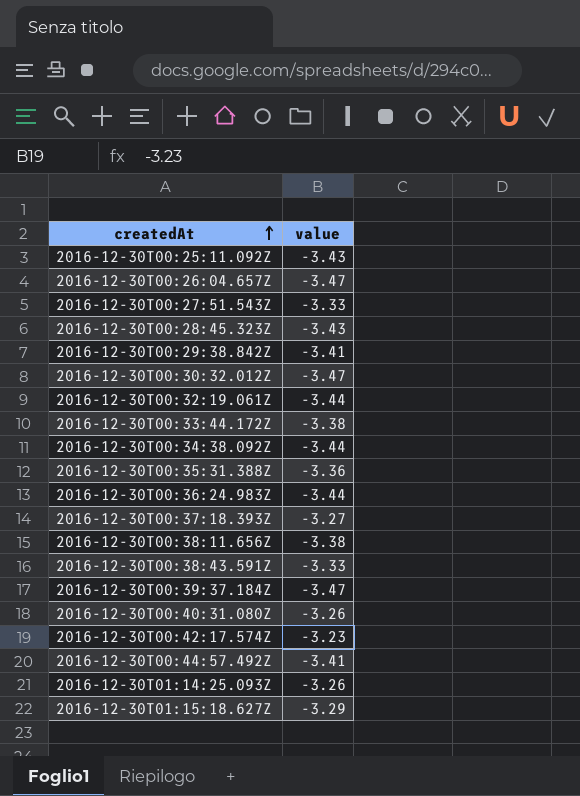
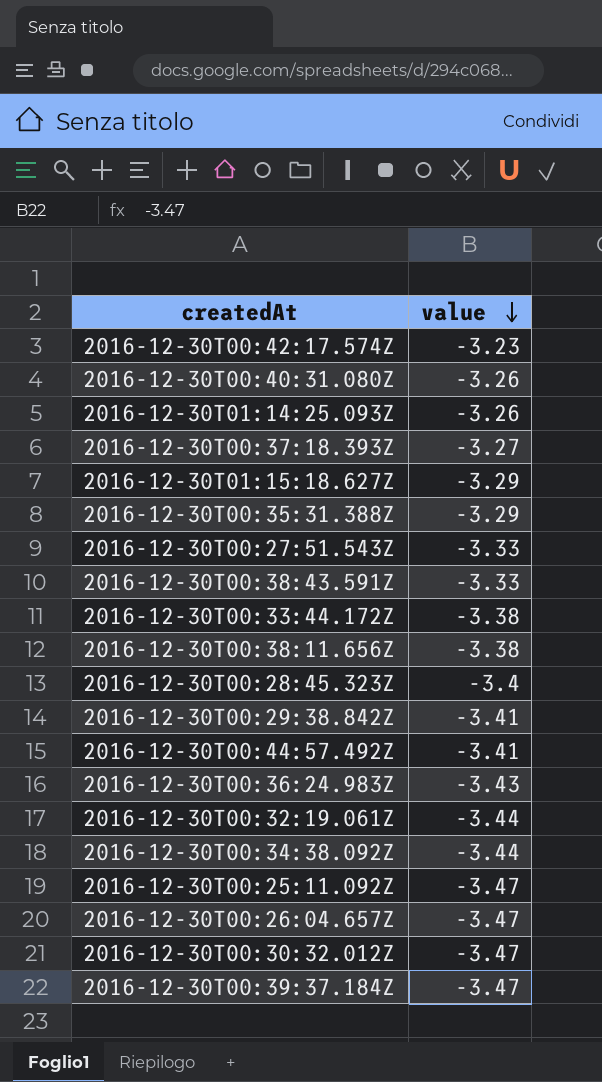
row order: createdAt ascending -> value descending
2016-12-30T00:35:31.388Z | value: -3.36 -> -3.29
2016-12-30T00:28:45.323Z | value: -3.43 -> -3.4
2016-12-30T00:36:24.983Z | value: -3.44 -> -3.43
2016-12-30T00:25:11.092Z | value: -3.43 -> -3.47

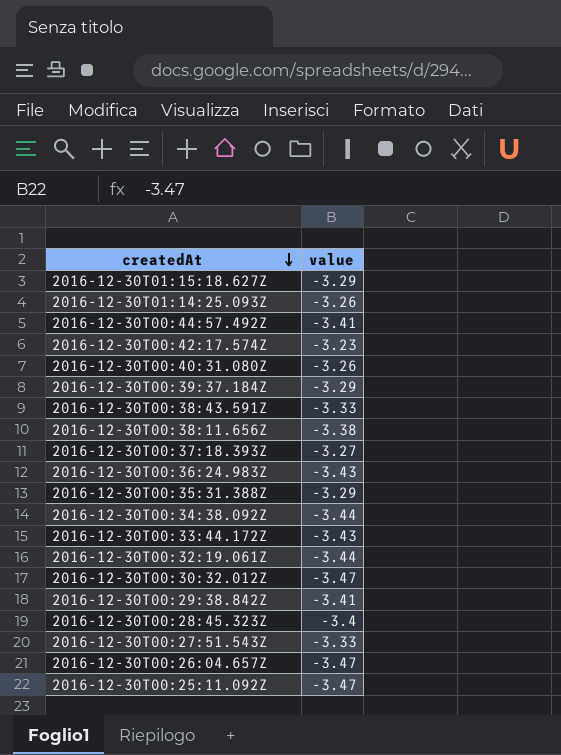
row order: value descending -> createdAt descending
2016-12-30T00:39:37.184Z | value: -3.47 -> -3.29
2016-12-30T00:33:44.172Z | value: -3.38 -> -3.43

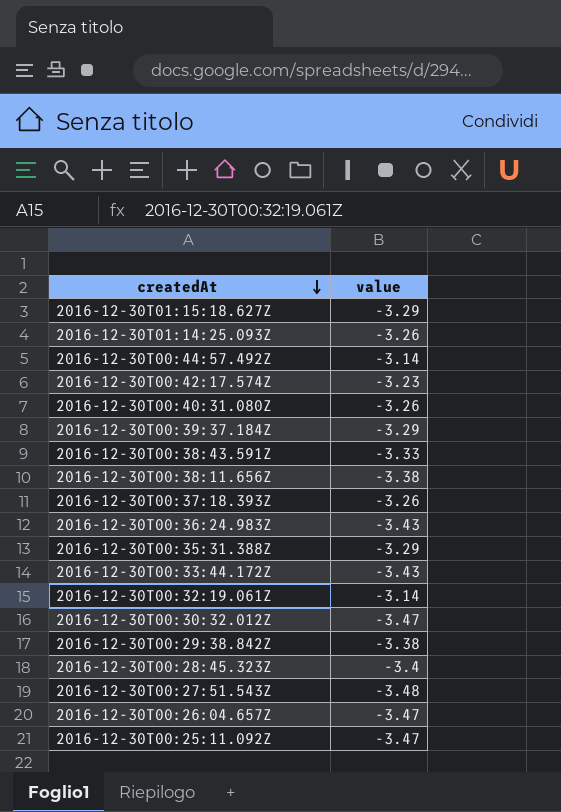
row 2016-12-30T00:34:38.092Z: -3.44 -> none
2016-12-30T00:44:57.492Z | value: -3.41 -> -3.14
2016-12-30T00:37:18.393Z | value: -3.27 -> -3.26
2016-12-30T00:32:19.061Z | value: -3.44 -> -3.14
2016-12-30T00:29:38.842Z | value: -3.41 -> -3.38
2016-12-30T00:27:51.543Z | value: -3.33 -> -3.48

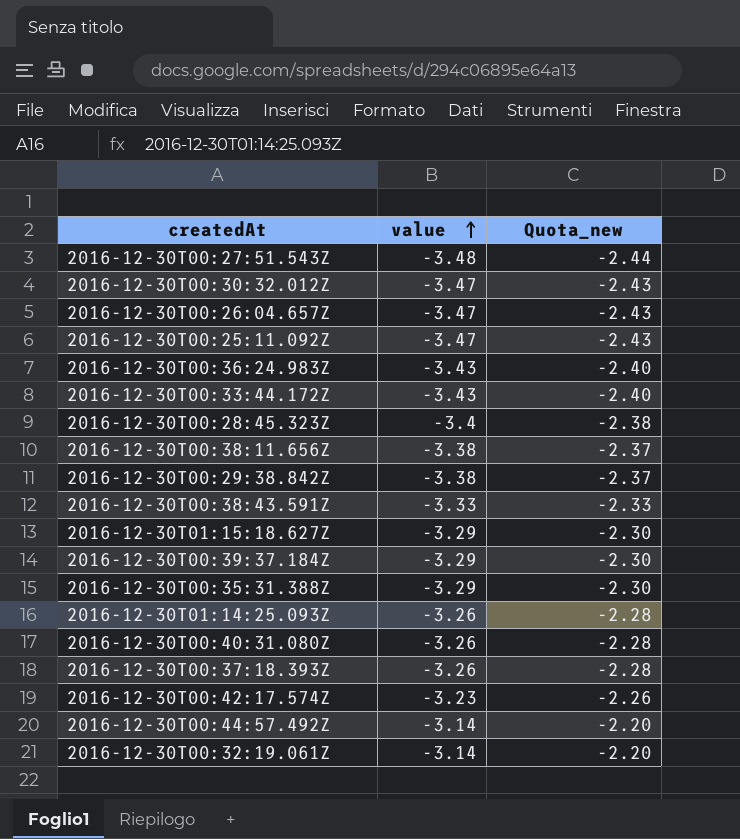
row order: createdAt descending -> value ascending
column Quota_new | formula: none -> [value] * 0.7

